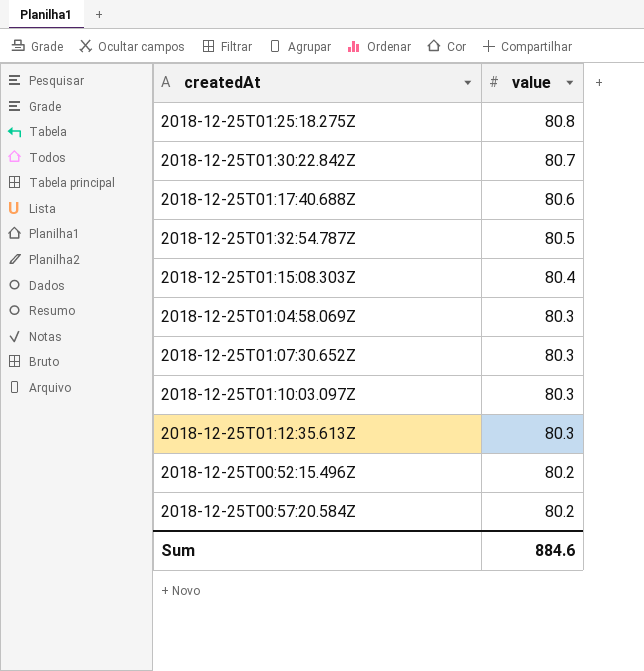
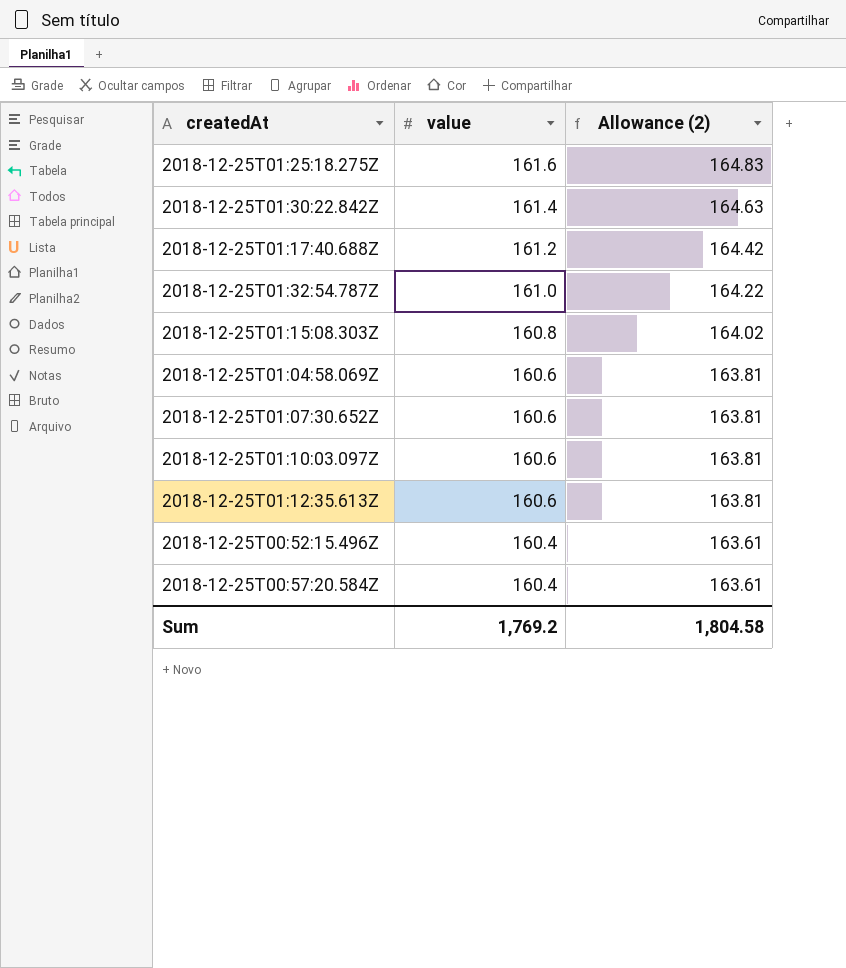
column Allowance (2) | formula: none -> [value] * 1.02
2018-12-25T01:25:18.275Z | value: 80.8 -> 161.6
2018-12-25T01:30:22.842Z | value: 80.7 -> 161.4
2018-12-25T01:17:40.688Z | value: 80.6 -> 161.2
2018-12-25T01:32:54.787Z | value: 80.5 -> 161.0
2018-12-25T01:15:08.303Z | value: 80.4 -> 160.8
2018-12-25T01:04:58.069Z | value: 80.3 -> 160.6
2018-12-25T01:07:30.652Z | value: 80.3 -> 160.6
2018-12-25T01:10:03.097Z | value: 80.3 -> 160.6
2018-12-25T01:12:35.613Z | value: 80.3 -> 160.6
2018-12-25T00:52:15.496Z | value: 80.2 -> 160.4
2018-12-25T00:57:20.584Z | value: 80.2 -> 160.4
Sum | value: 884.6 -> 1,769.2

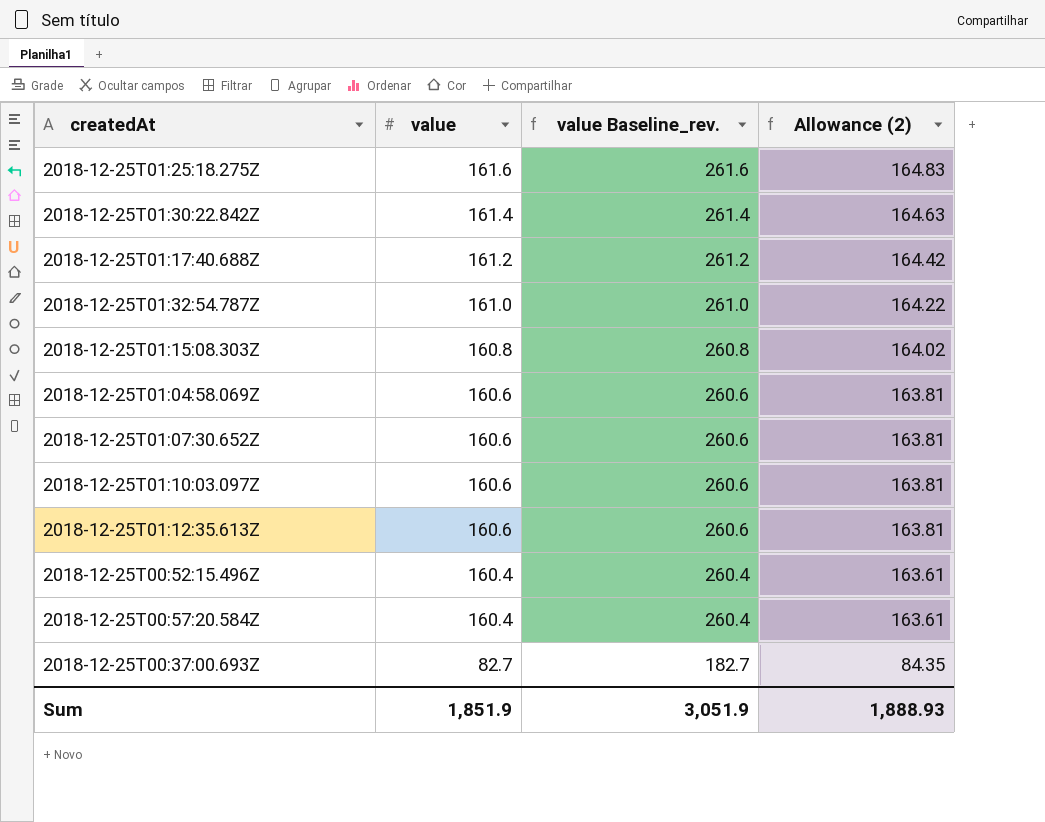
column value Baseline_rev. | formula: none -> [value] + 100
row 2018-12-25T00:37:00.693Z: none -> 82.7 | 182.7 | 84.35
Sum | value: 1,769.2 -> 1,851.9
Sum | Allowance (2): 1,804.58 -> 1,888.93

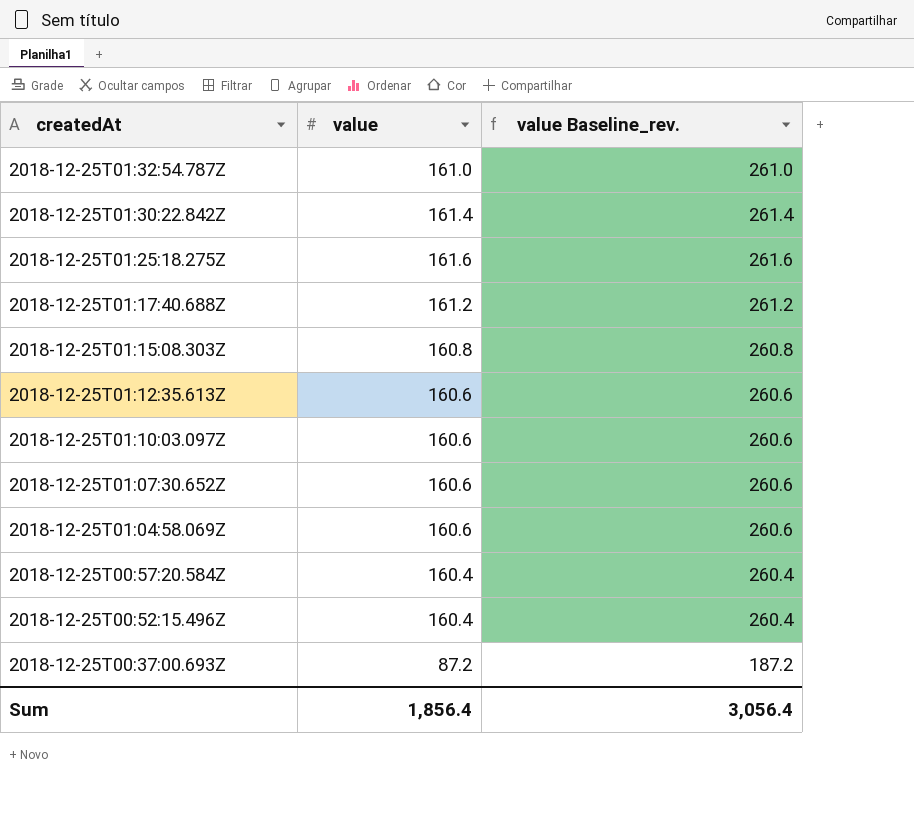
row order: value descending -> createdAt descending
column Allowance (2) | formula: [value] * 1.02 -> none
2018-12-25T00:37:00.693Z | value: 82.7 -> 87.2
2018-12-25T00:37:00.693Z | value Baseline_rev.: 182.7 -> 187.2
Sum | value: 1,851.9 -> 1,856.4
Sum | value Baseline_rev.: 3,051.9 -> 3,056.4

